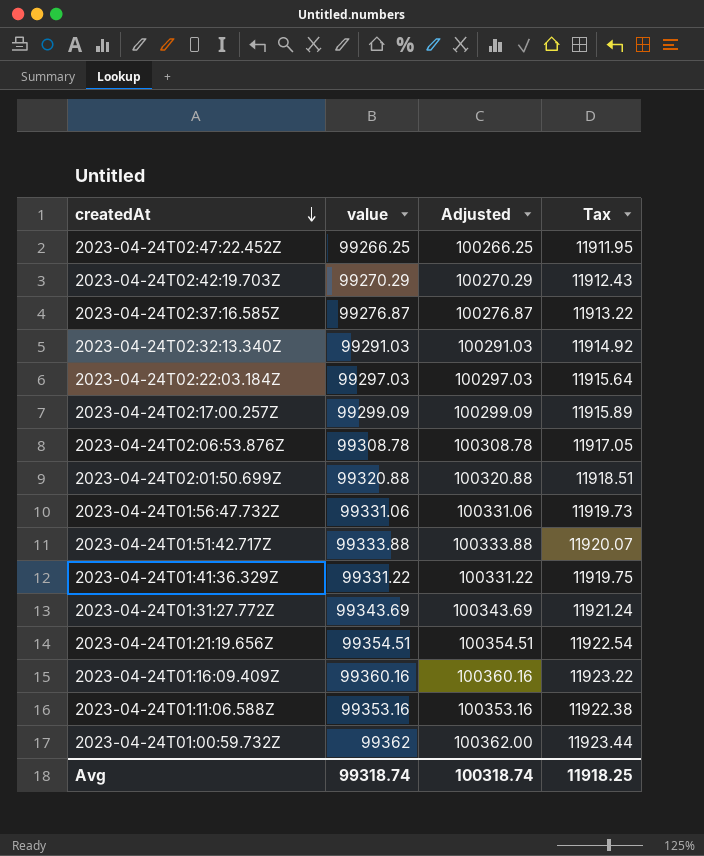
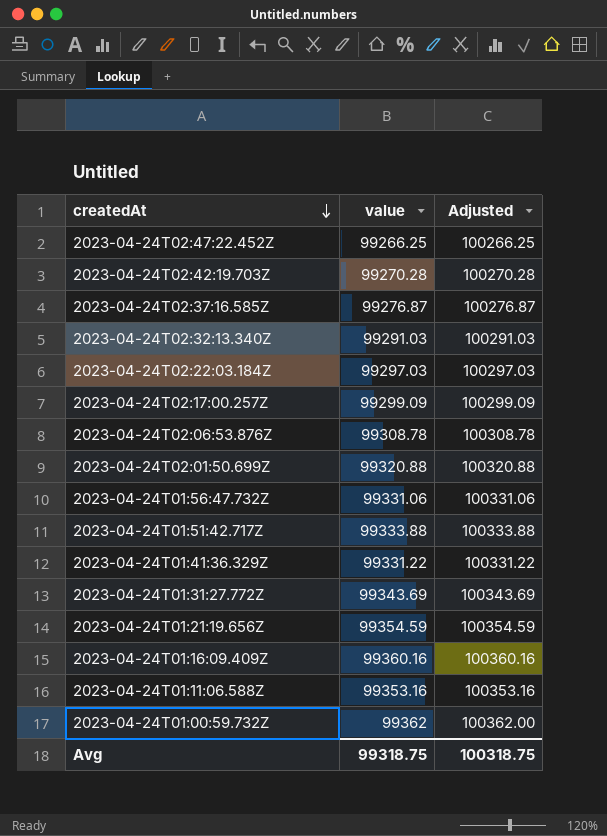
column Tax | formula: [value] * 0.12 -> none
2023-04-24T02:42:19.703Z | value: 99270.29 -> 99270.28
2023-04-24T02:42:19.703Z | Adjusted: 100270.29 -> 100270.28
2023-04-24T01:21:19.656Z | value: 99354.51 -> 99354.59
2023-04-24T01:21:19.656Z | Adjusted: 100354.51 -> 100354.59
Avg | value: 99318.74 -> 99318.75
Avg | Adjusted: 100318.74 -> 100318.75

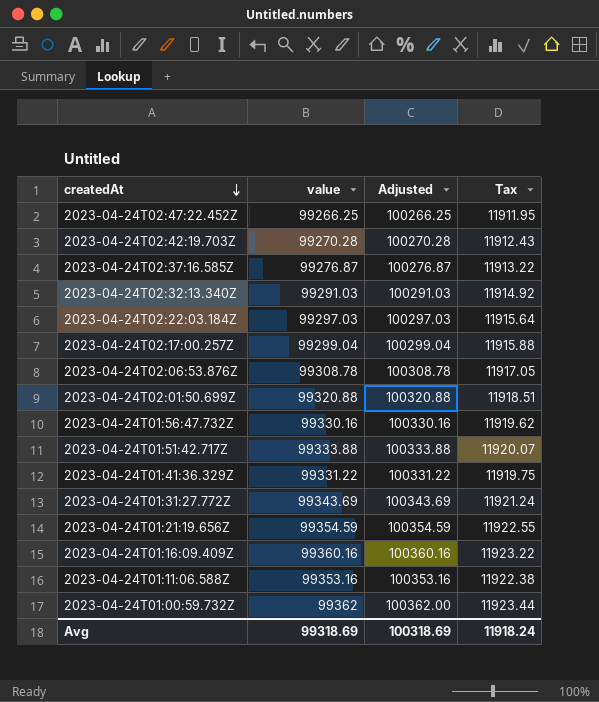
column Tax | formula: none -> [value] * 0.12
2023-04-24T02:17:00.257Z | value: 99299.09 -> 99299.04
2023-04-24T02:17:00.257Z | Adjusted: 100299.09 -> 100299.04
2023-04-24T01:56:47.732Z | value: 99331.06 -> 99330.16
2023-04-24T01:56:47.732Z | Adjusted: 100331.06 -> 100330.16
Avg | value: 99318.75 -> 99318.69
Avg | Adjusted: 100318.75 -> 100318.69

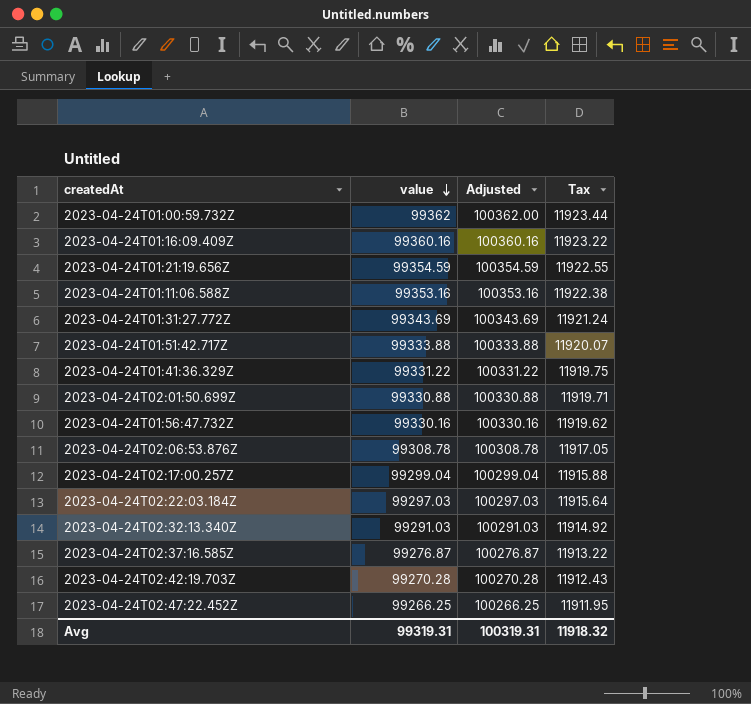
row order: createdAt descending -> value descending
2023-04-24T02:01:50.699Z | value: 99320.88 -> 99330.88
2023-04-24T02:01:50.699Z | Adjusted: 100320.88 -> 100330.88
2023-04-24T02:01:50.699Z | Tax: 11918.51 -> 11919.71
Avg | value: 99318.69 -> 99319.31
Avg | Adjusted: 100318.69 -> 100319.31
Avg | Tax: 11918.24 -> 11918.32

